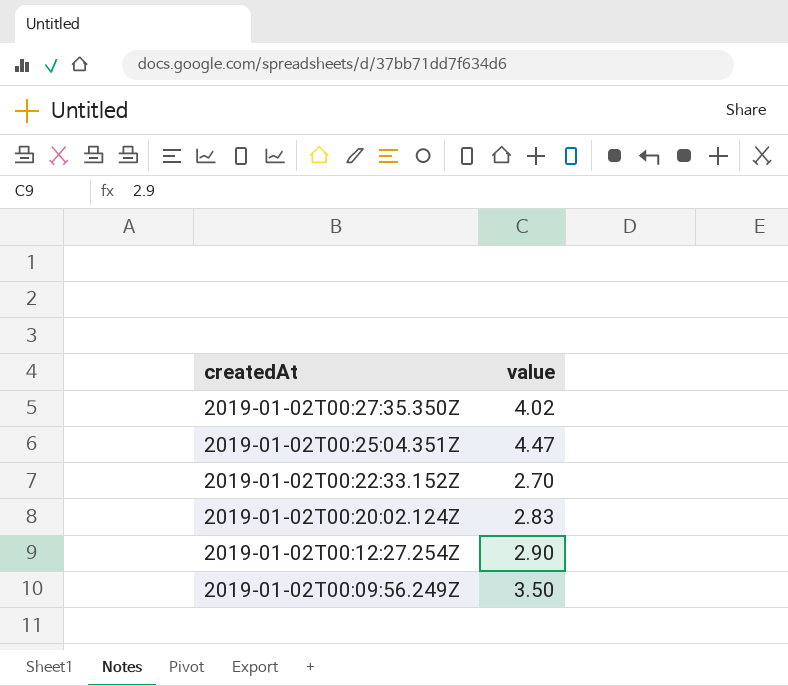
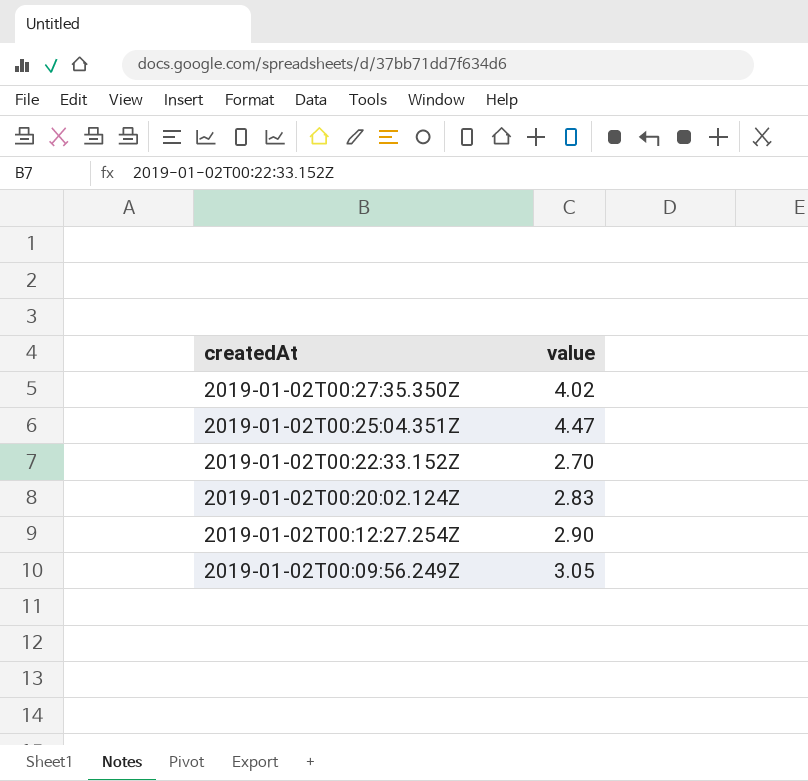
2019-01-02T00:09:56.249Z | value: 3.50 -> 3.05

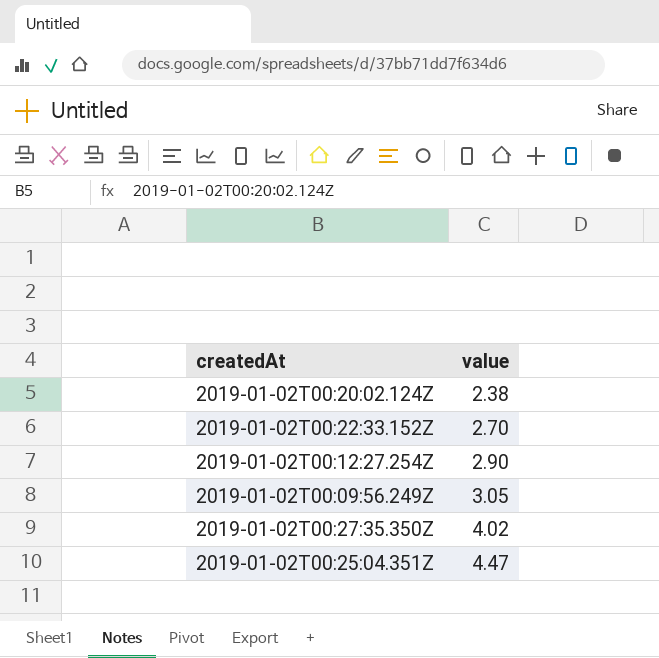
row order: createdAt descending -> value ascending
2019-01-02T00:20:02.124Z | value: 2.83 -> 2.38

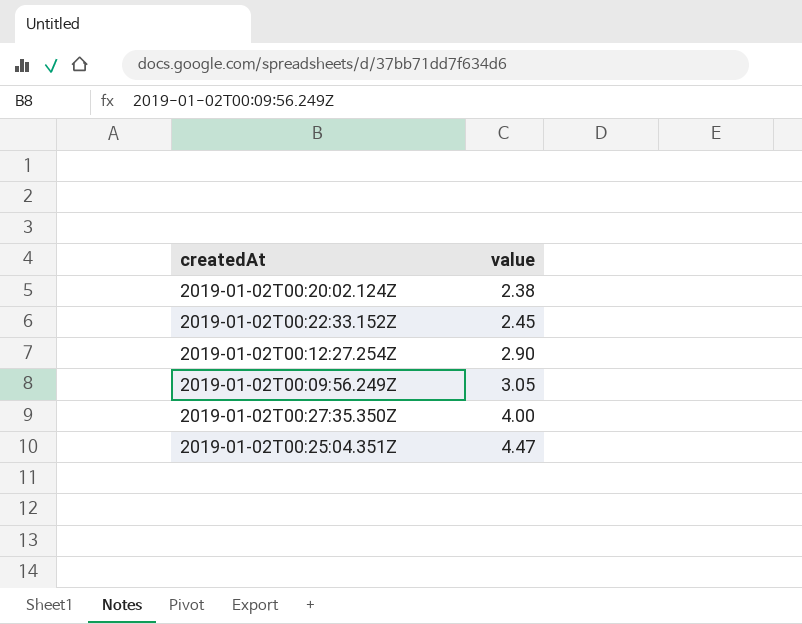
2019-01-02T00:22:33.152Z | value: 2.70 -> 2.45
2019-01-02T00:27:35.350Z | value: 4.02 -> 4.00

